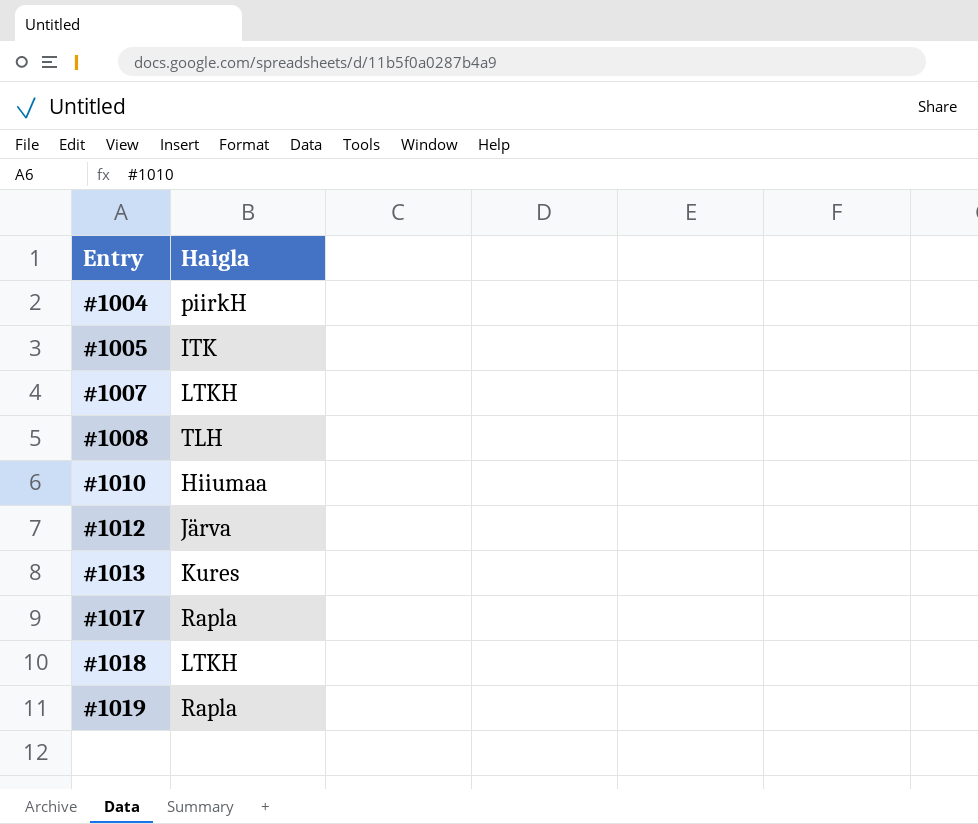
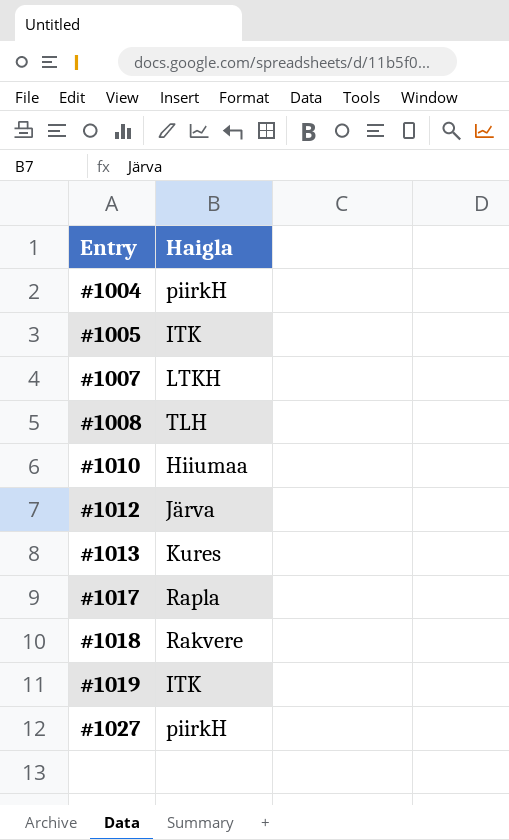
#1018 | Haigla: LTKH -> Rakvere
#1019 | Haigla: Rapla -> ITK
row #1027: none -> piirkH

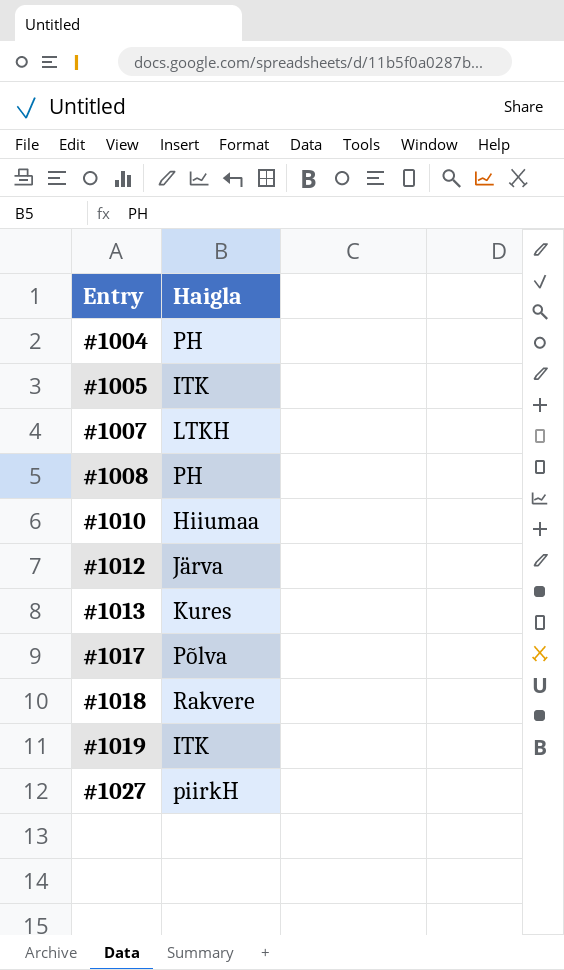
#1004 | Haigla: piirkH -> PH
#1008 | Haigla: TLH -> PH
#1017 | Haigla: Rapla -> Põlva

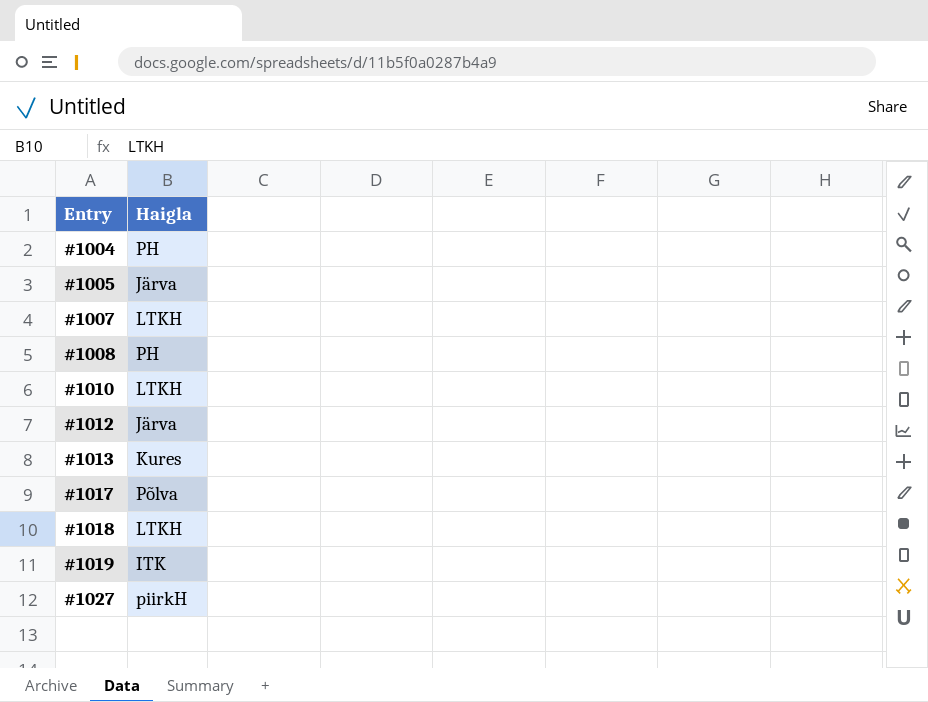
#1005 | Haigla: ITK -> Järva
#1010 | Haigla: Hiiumaa -> LTKH
#1018 | Haigla: Rakvere -> LTKH

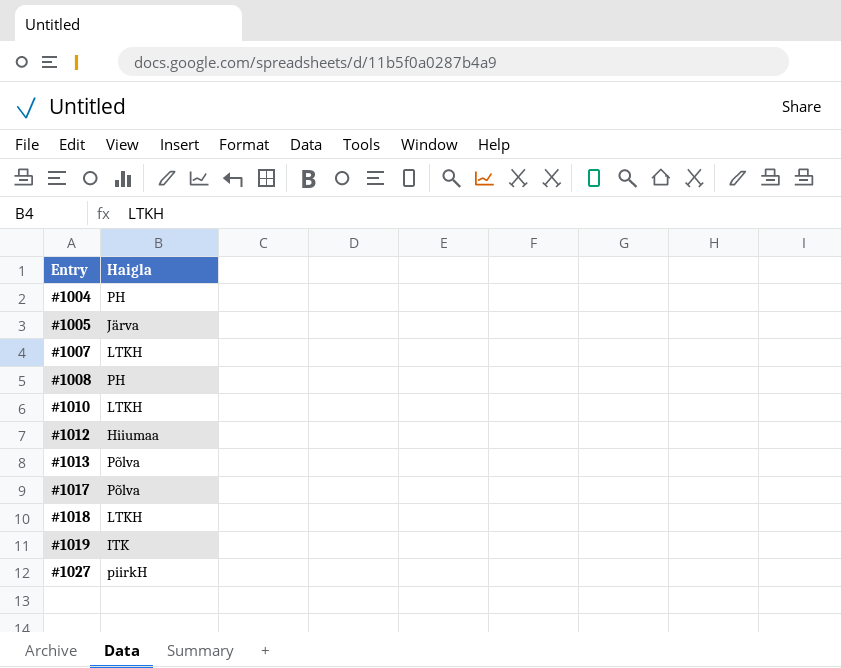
#1012 | Haigla: Järva -> Hiiumaa
#1013 | Haigla: Kures -> Põlva

